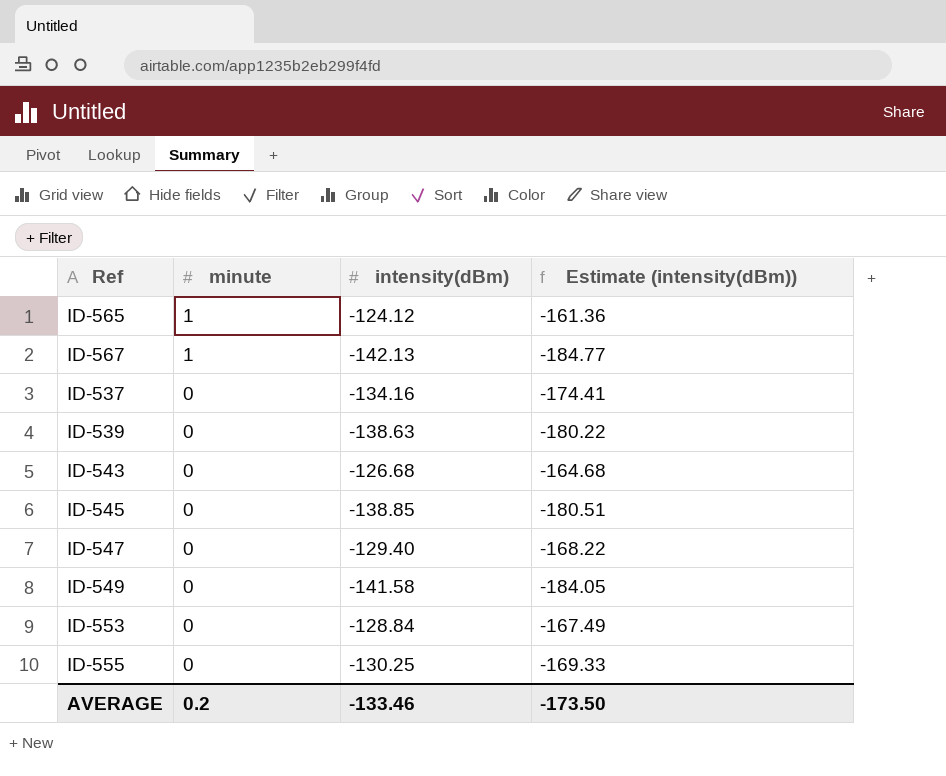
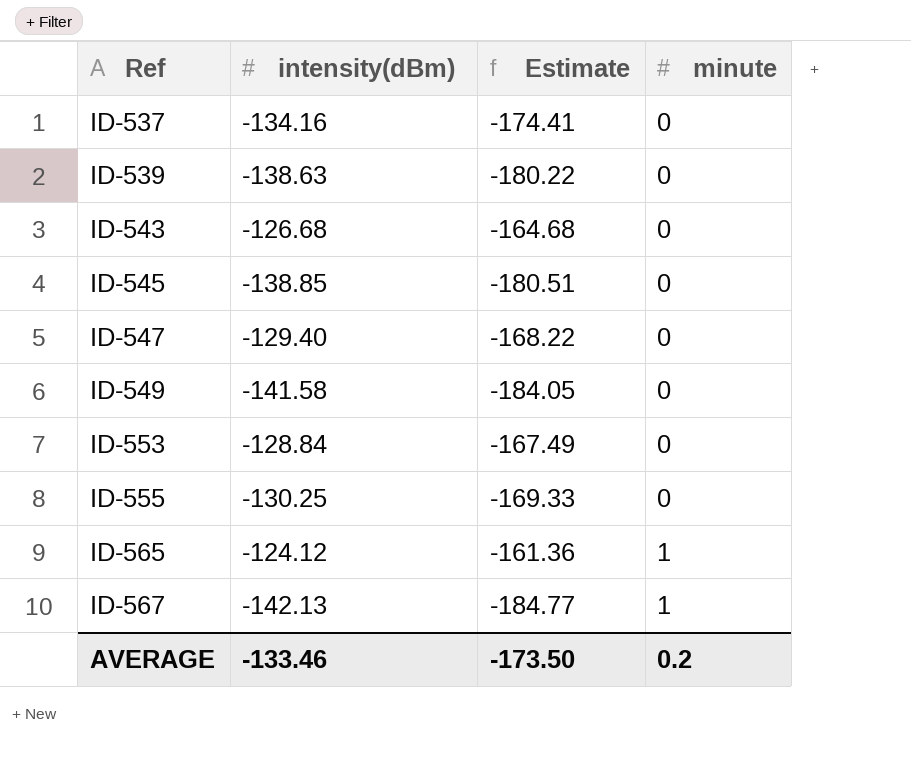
row order: minute descending -> Ref ascending
column name: Estimate (intensity(dBm)) -> Estimate
column minute | position: 2 -> 4

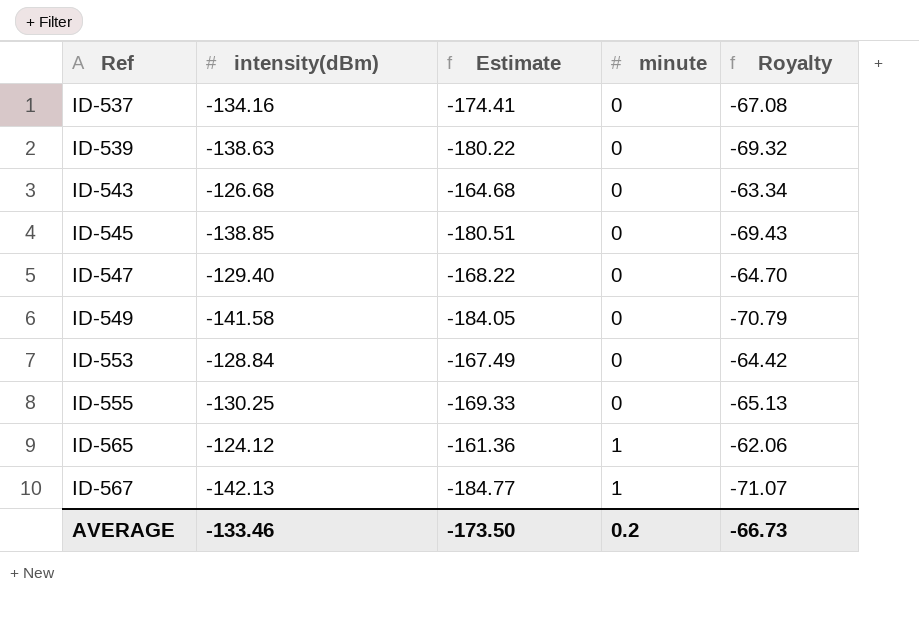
column Royalty | formula: none -> [intensity(dBm)] * 0.5

